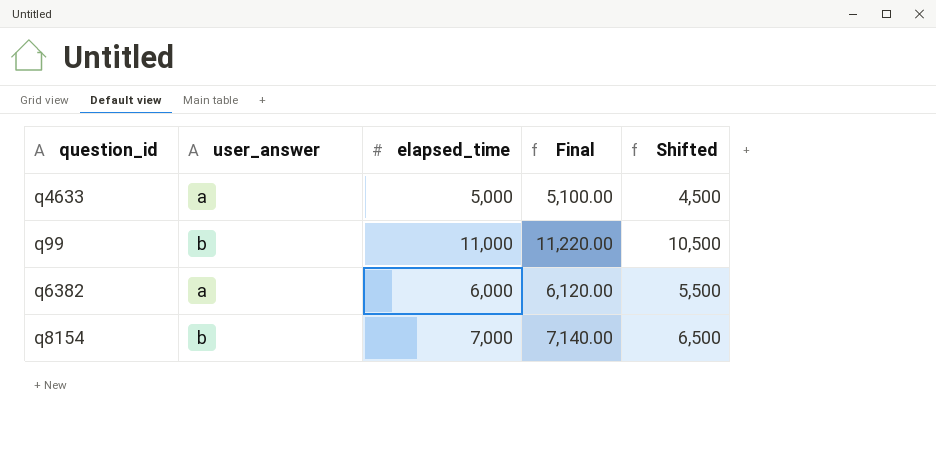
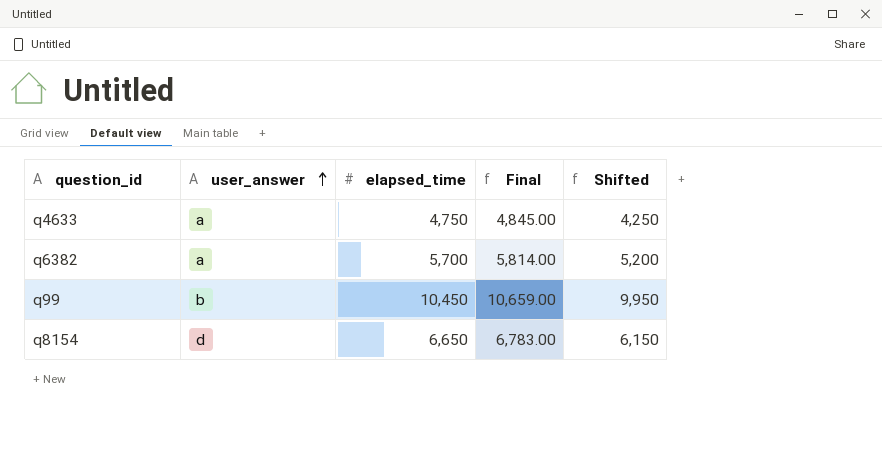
row order: none -> user_answer ascending
q4633 | elapsed_time: 5,000 -> 4,750
q4633 | Final: 5,100.00 -> 4,845.00
q4633 | Shifted: 4,500 -> 4,250
q6382 | elapsed_time: 6,000 -> 5,700
q6382 | Final: 6,120.00 -> 5,814.00
q6382 | Shifted: 5,500 -> 5,200
q99 | elapsed_time: 11,000 -> 10,450
q99 | Final: 11,220.00 -> 10,659.00
q99 | Shifted: 10,500 -> 9,950
q8154 | user_answer: b -> d
q8154 | elapsed_time: 7,000 -> 6,650
q8154 | Final: 7,140.00 -> 6,783.00
q8154 | Shifted: 6,500 -> 6,150

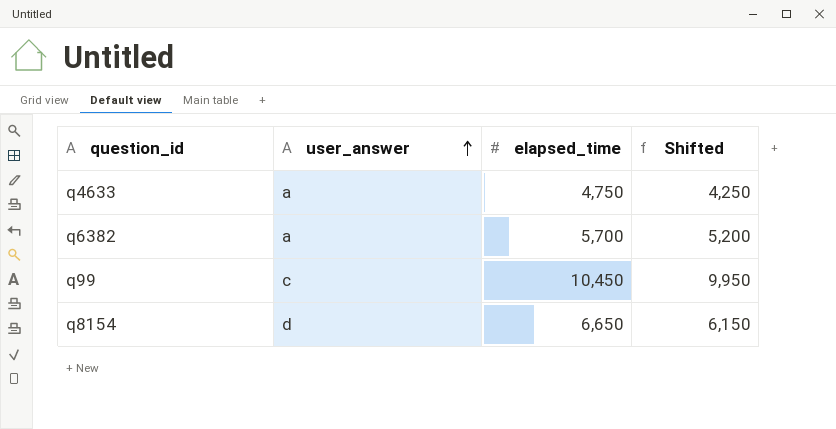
column Final | formula: [elapsed_time] * 1.02 -> none
q99 | user_answer: b -> c

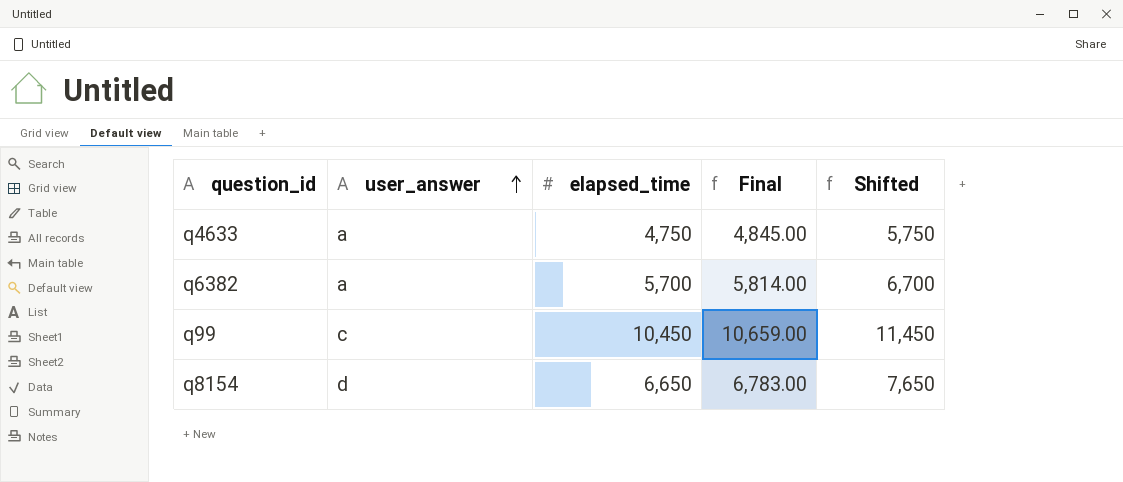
column Final | formula: none -> [elapsed_time] * 1.02
column Shifted | formula: [elapsed_time] - 500 -> [elapsed_time] + 1000

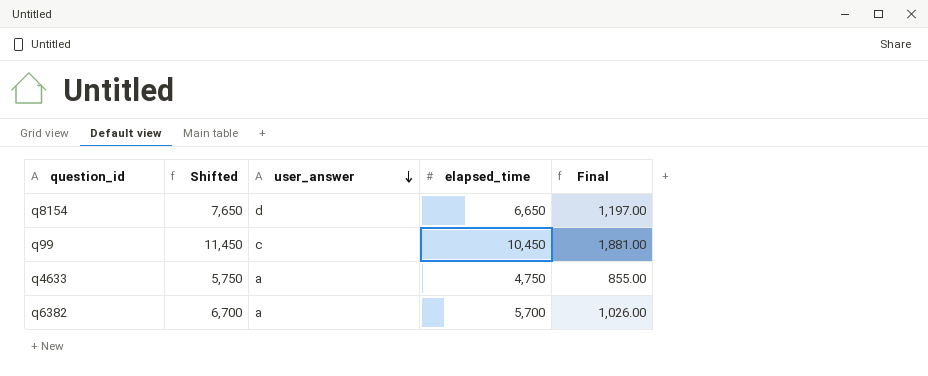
row order: user_answer ascending -> user_answer descending
column Shifted | position: 5 -> 2
column Final | formula: [elapsed_time] * 1.02 -> [elapsed_time] * 0.18

